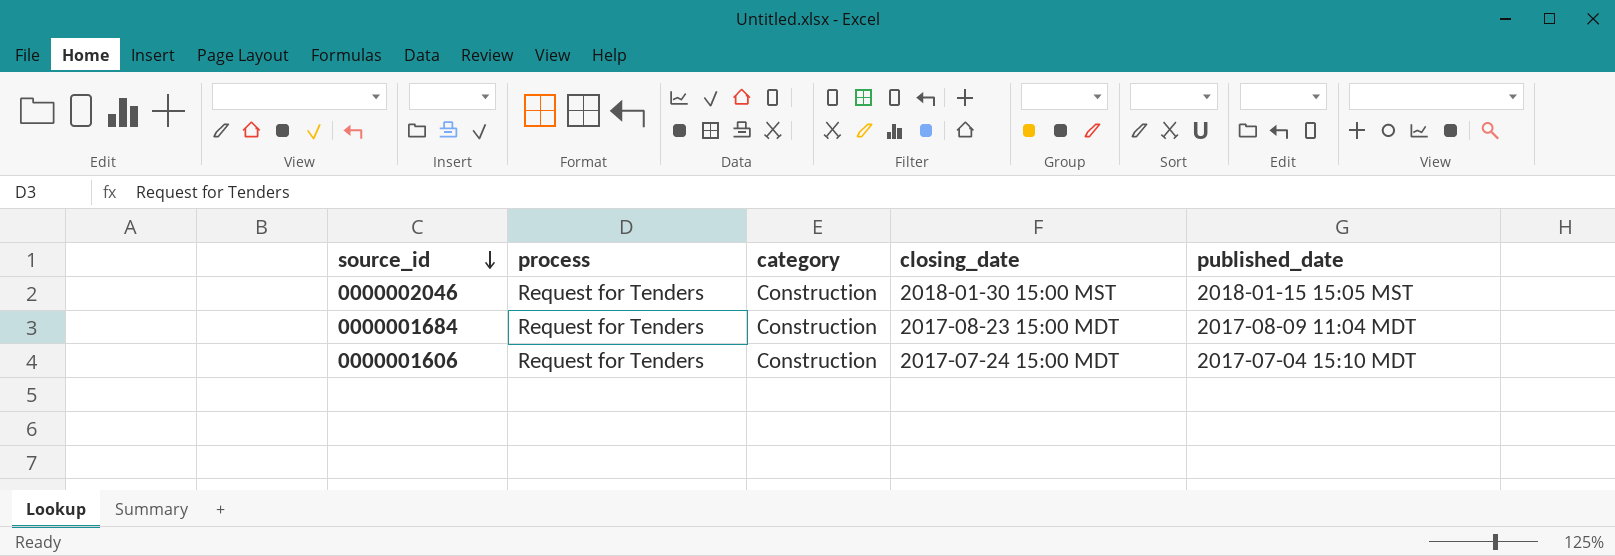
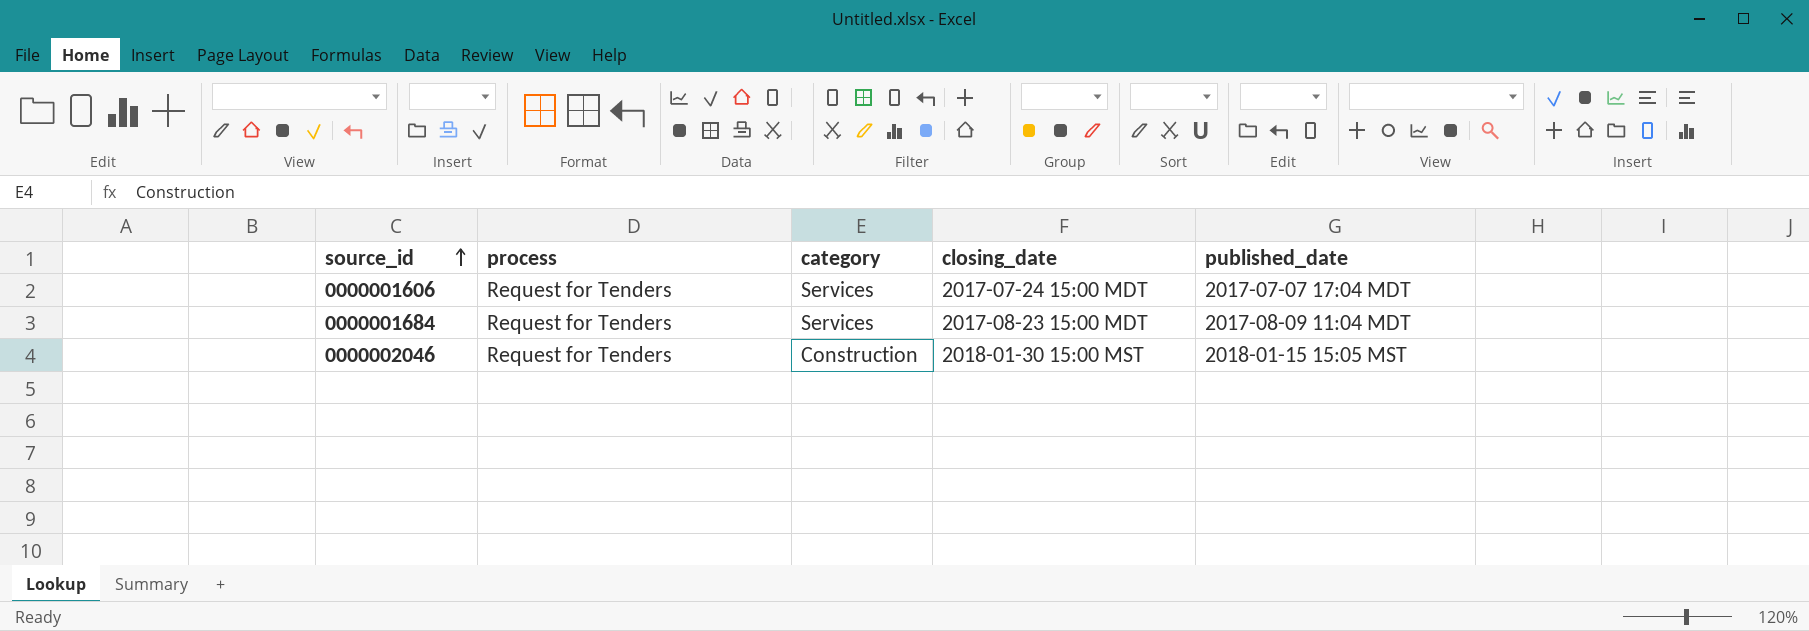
row order: source_id descending -> source_id ascending
0000001606 | category: Construction -> Services
0000001606 | published_date: 2017-07-04 15:10 MDT -> 2017-07-07 17:04 MDT
0000001684 | category: Construction -> Services

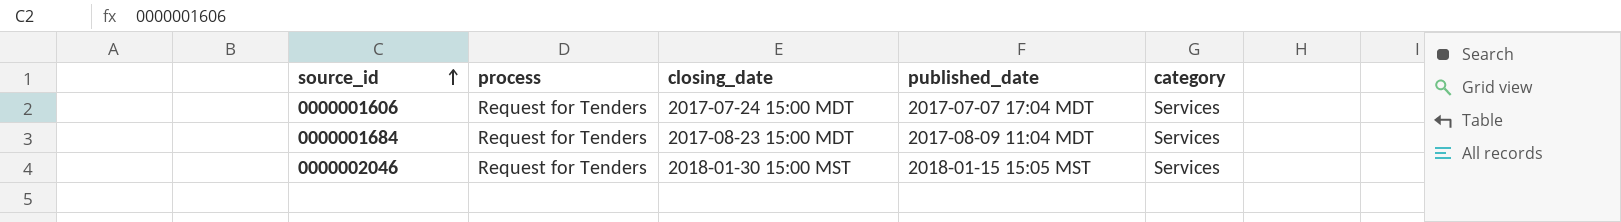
column category | position: 3 -> 5
0000002046 | category: Construction -> Services

